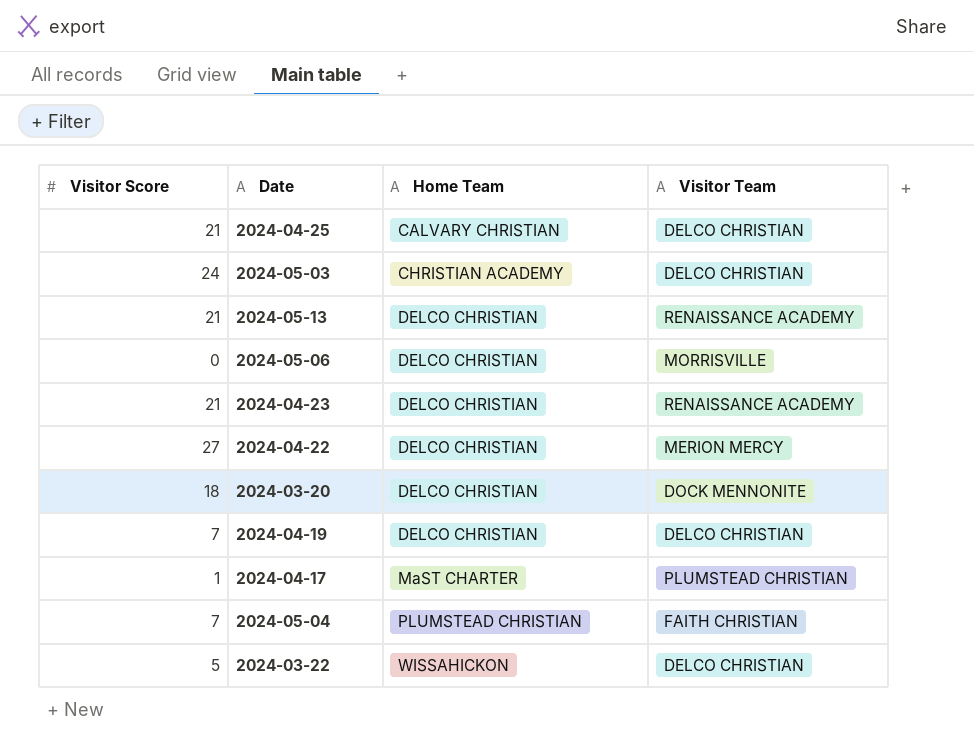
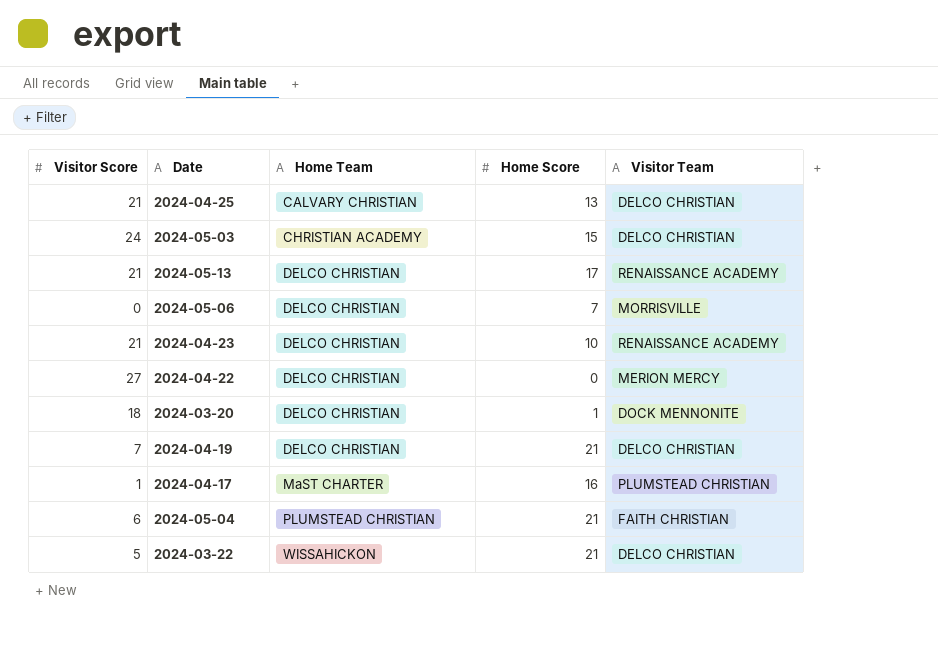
column Home Score | position: none -> 4
2024-05-04 | Visitor Score: 7 -> 6

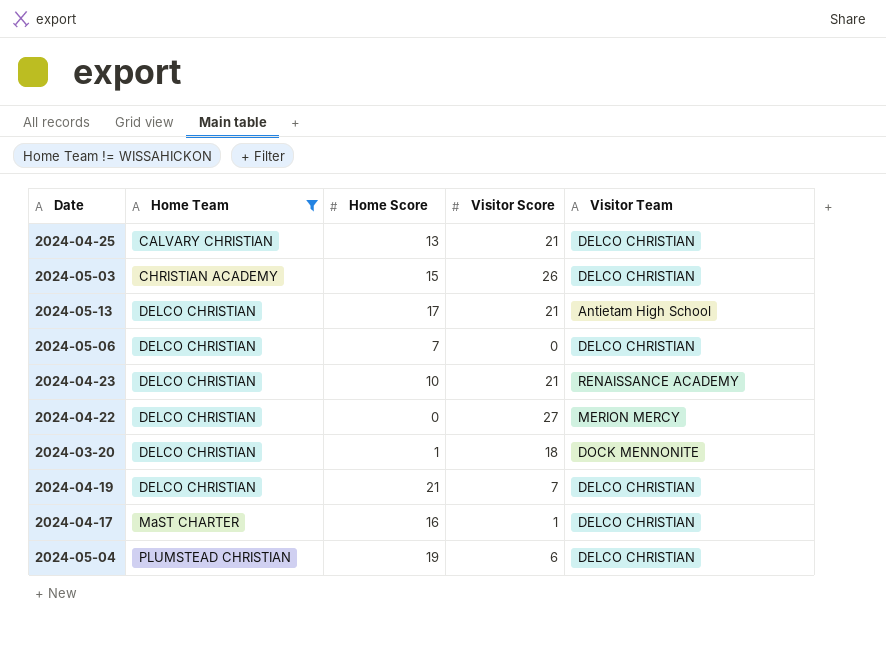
filter: none -> Home Team != WISSAHICKON
column Visitor Score | position: 1 -> 4
2024-05-03 | Visitor Score: 24 -> 26
2024-05-13 | Visitor Team: RENAISSANCE ACADEMY -> Antietam High School
2024-05-06 | Visitor Team: MORRISVILLE -> DELCO CHRISTIAN
2024-04-17 | Visitor Team: PLUMSTEAD CHRISTIAN -> DELCO CHRISTIAN
2024-05-04 | Home Score: 21 -> 19
2024-05-04 | Visitor Team: FAITH CHRISTIAN -> DELCO CHRISTIAN

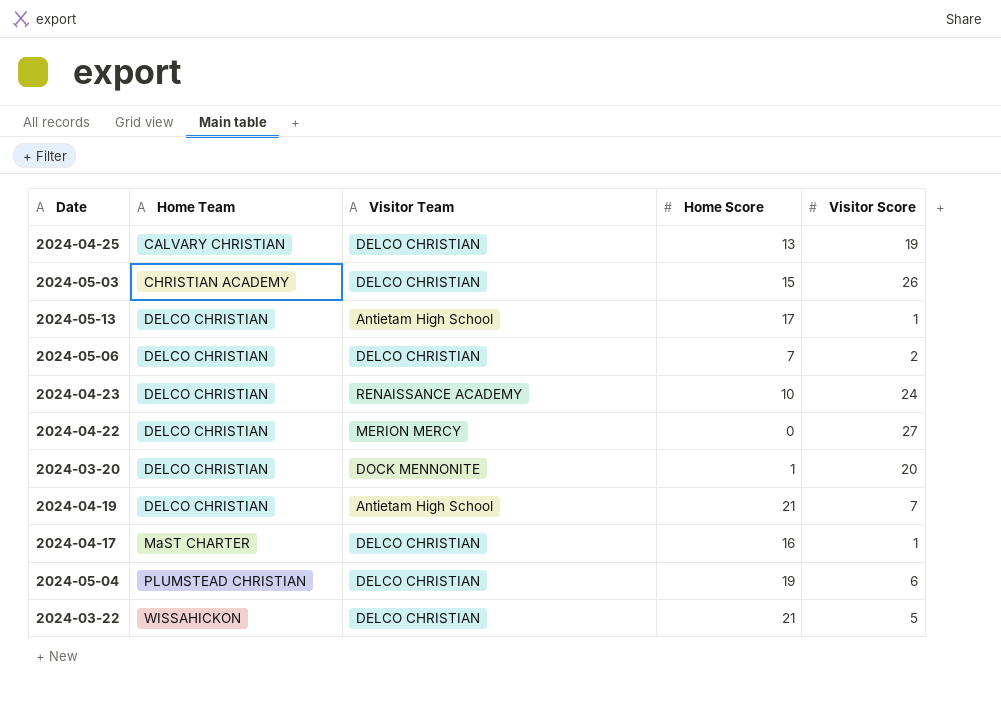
filter: Home Team != WISSAHICKON -> none
column Visitor Team | position: 5 -> 3
2024-04-25 | Visitor Score: 21 -> 19
2024-05-13 | Visitor Score: 21 -> 1
2024-05-06 | Visitor Score: 0 -> 2
2024-04-23 | Visitor Score: 21 -> 24
2024-03-20 | Visitor Score: 18 -> 20
2024-04-19 | Visitor Team: DELCO CHRISTIAN -> Antietam High School

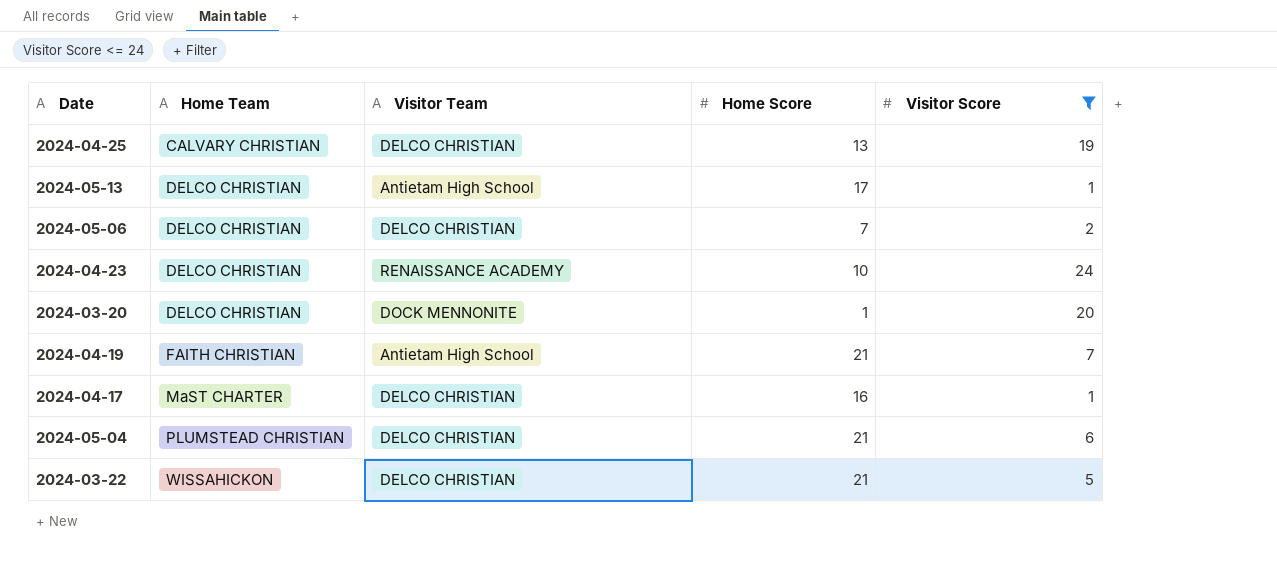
filter: none -> Visitor Score <= 24
2024-04-19 | Home Team: DELCO CHRISTIAN -> FAITH CHRISTIAN
2024-05-04 | Home Score: 19 -> 21

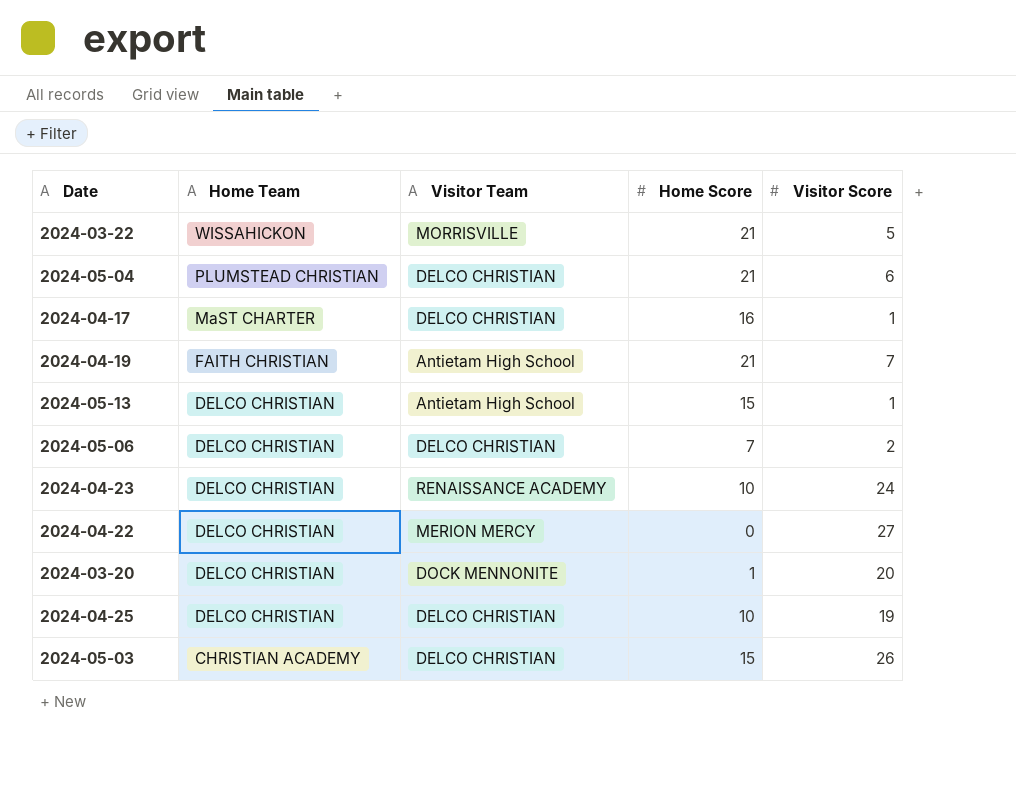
filter: Visitor Score <= 24 -> none
row order: Home Team ascending -> Home Team descending
2024-03-22 | Visitor Team: DELCO CHRISTIAN -> MORRISVILLE
2024-05-13 | Home Score: 17 -> 15
2024-04-25 | Home Team: CALVARY CHRISTIAN -> DELCO CHRISTIAN
2024-04-25 | Home Score: 13 -> 10

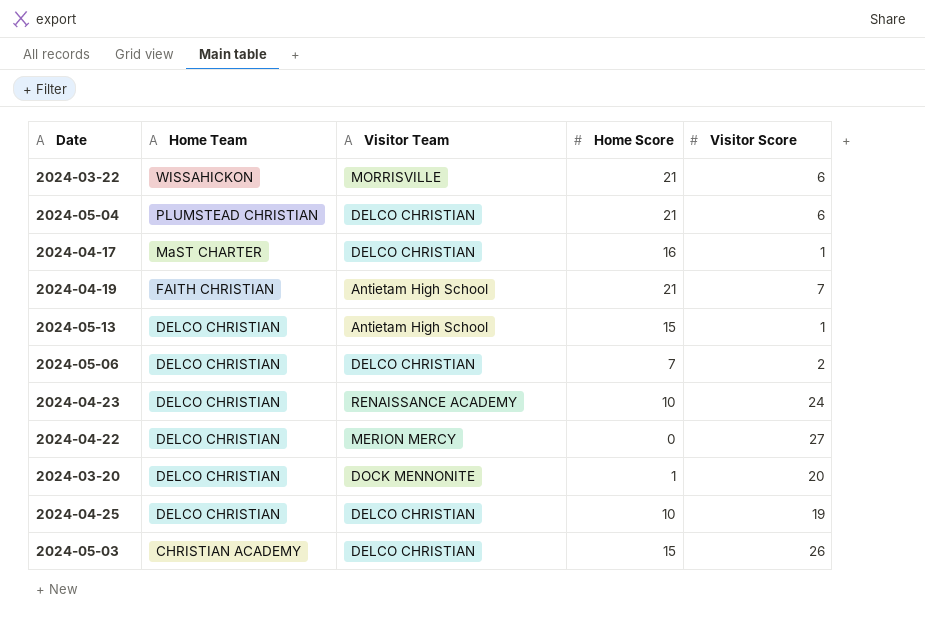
2024-03-22 | Visitor Score: 5 -> 6

